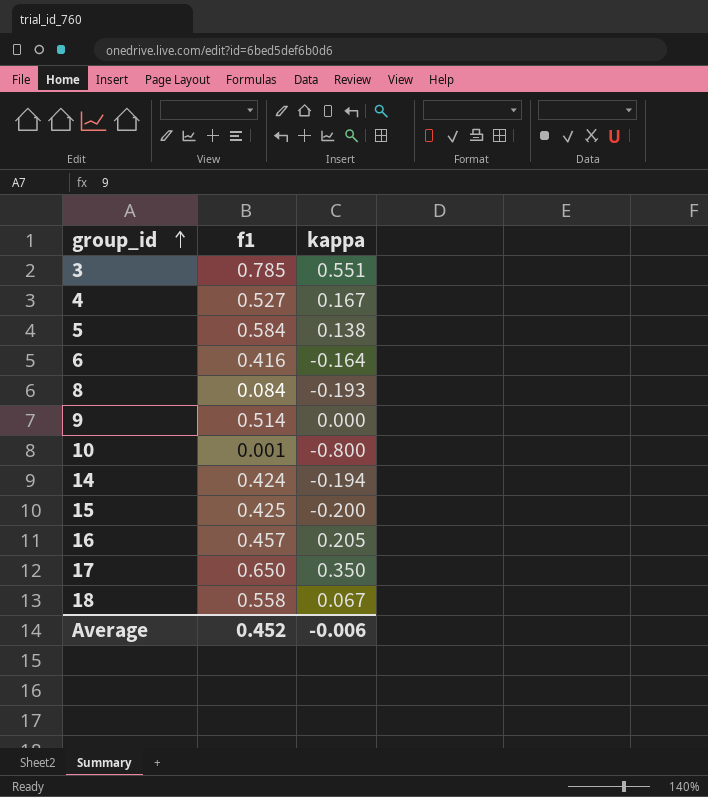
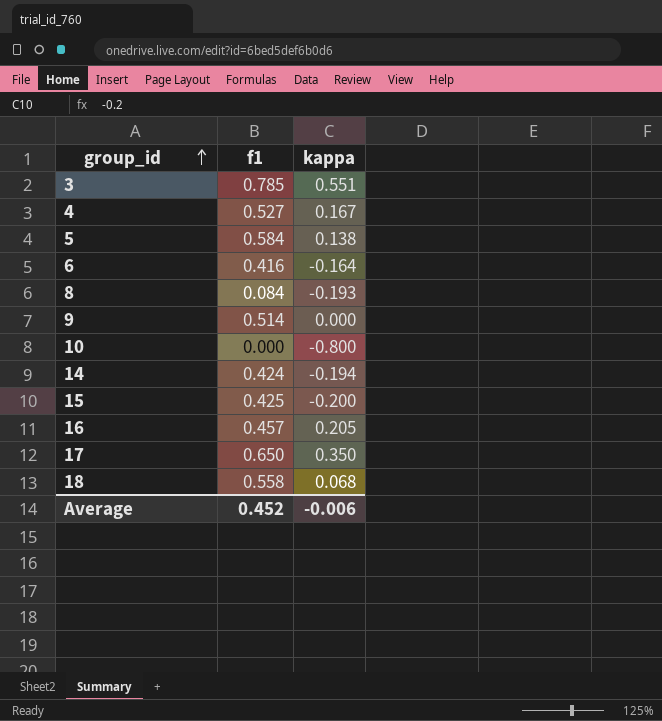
10 | f1: 0.001 -> 0.000
18 | kappa: 0.067 -> 0.068

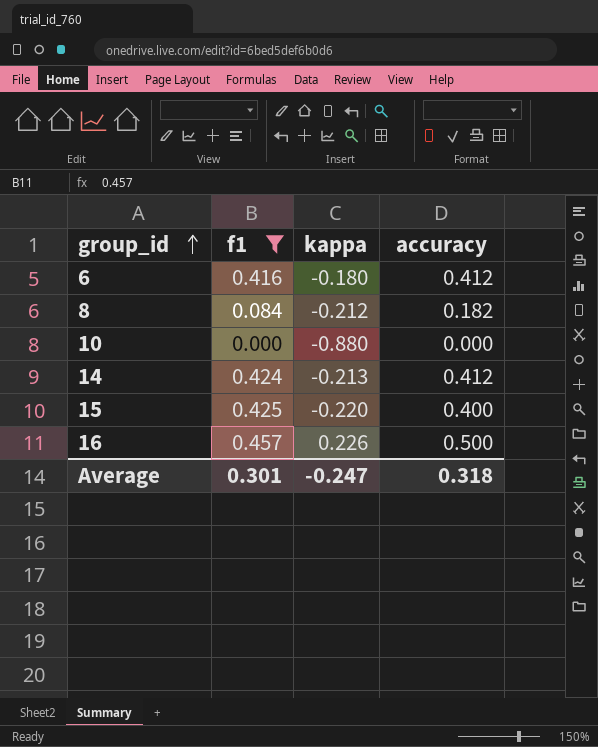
filter: none -> f1 <= 0.457
column accuracy | position: none -> 4
6 | kappa: -0.164 -> -0.180
8 | kappa: -0.193 -> -0.212
10 | kappa: -0.800 -> -0.880
14 | kappa: -0.194 -> -0.213
15 | kappa: -0.200 -> -0.220
16 | kappa: 0.205 -> 0.226
Average | f1: 0.452 -> 0.301
Average | kappa: -0.006 -> -0.247

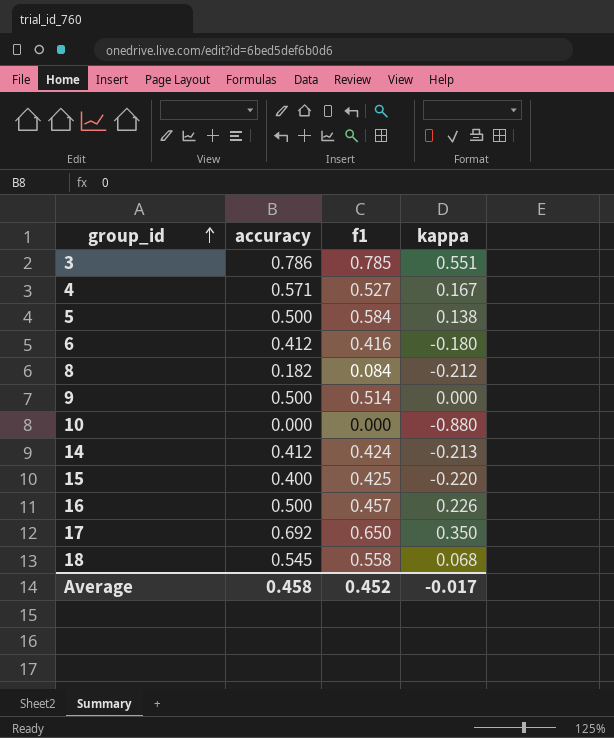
filter: f1 <= 0.457 -> none
column accuracy | position: 4 -> 2
Average | accuracy: 0.318 -> 0.458
Average | f1: 0.301 -> 0.452
Average | kappa: -0.247 -> -0.017

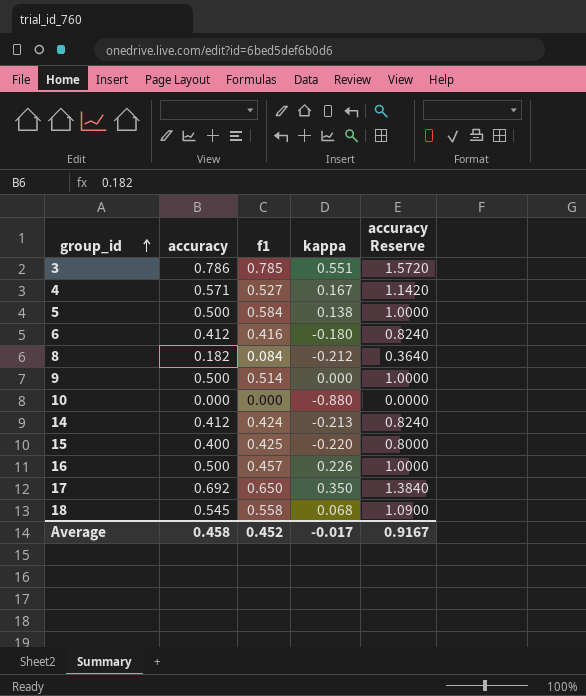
column accuracy Reserve | formula: none -> [accuracy] * 2

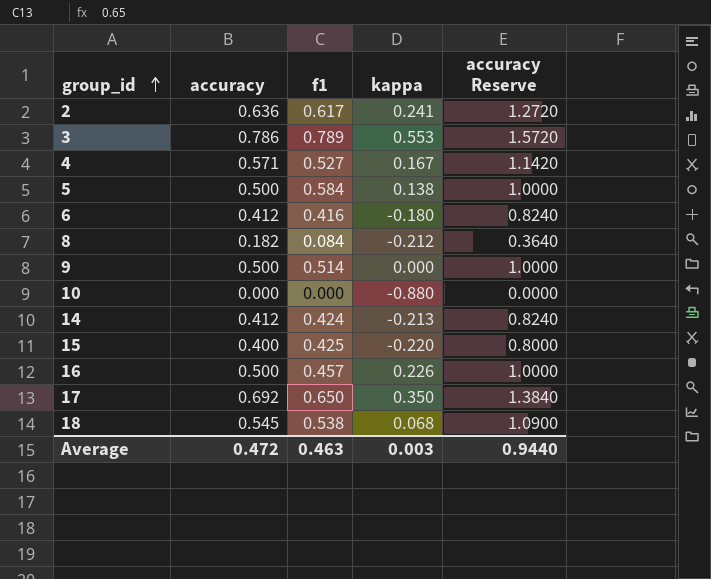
row 2: none -> 0.636 | 0.617 | 0.241 | 1.2720
3 | f1: 0.785 -> 0.789
3 | kappa: 0.551 -> 0.553
18 | f1: 0.558 -> 0.538
Average | accuracy: 0.458 -> 0.472
Average | f1: 0.452 -> 0.463
Average | kappa: -0.017 -> 0.003
Average | accuracy Reserve: 0.9167 -> 0.9440

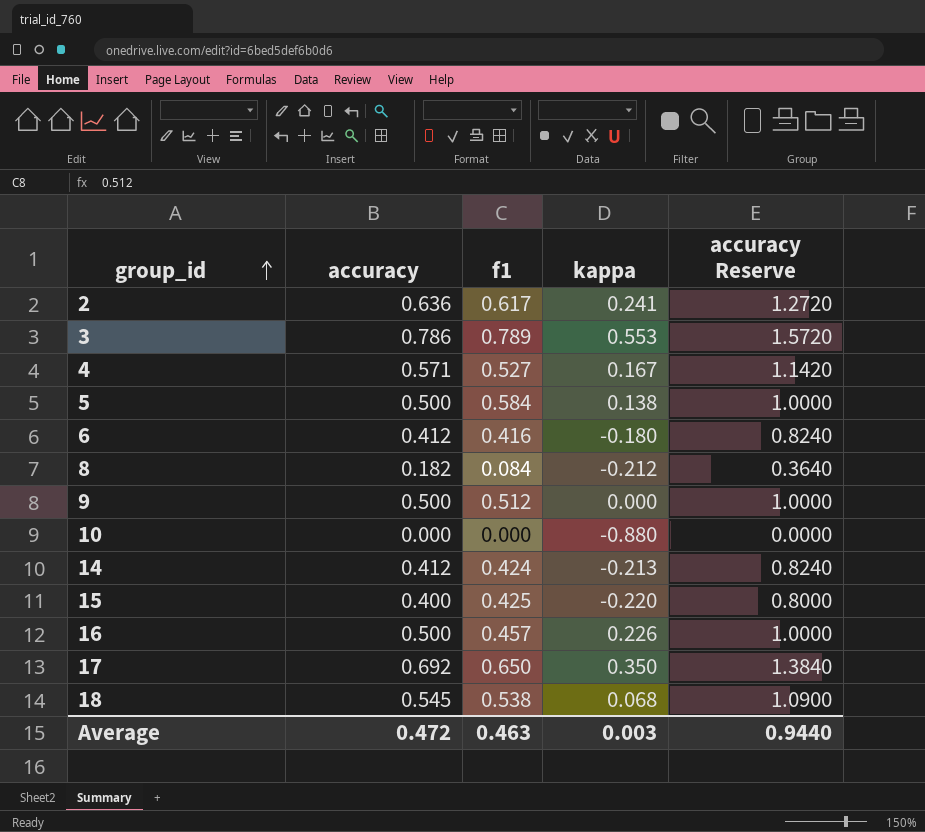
9 | f1: 0.514 -> 0.512

